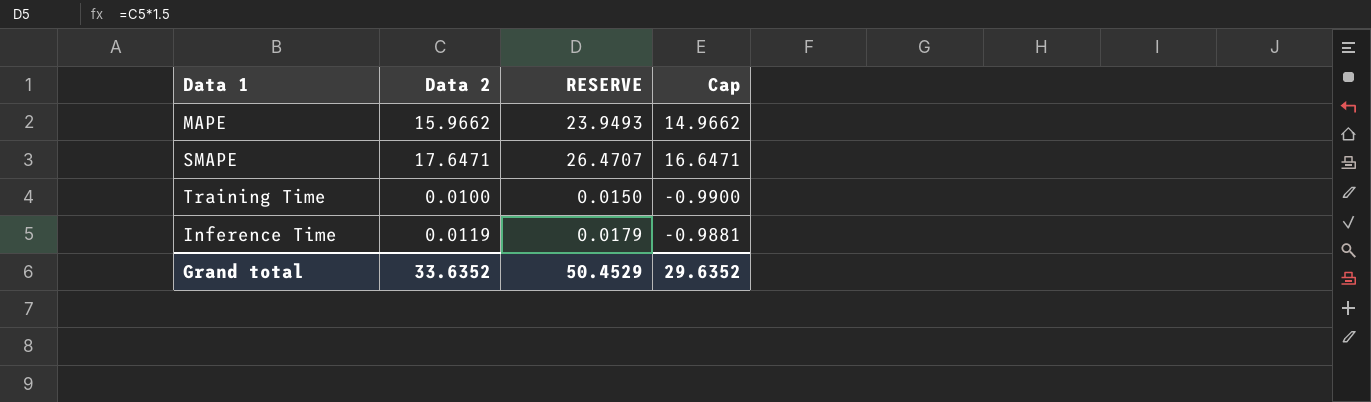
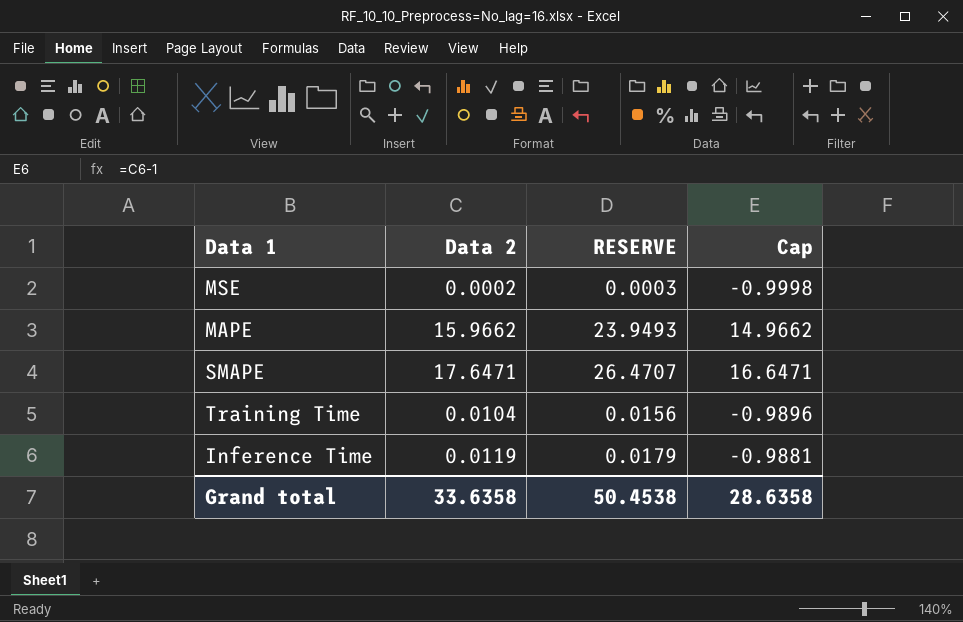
row MSE: none -> 0.0002 | 0.0003 | -0.9998
Training Time | Data 2: 0.0100 -> 0.0104
Training Time | RESERVE: 0.0150 -> 0.0156
Training Time | Cap: -0.9900 -> -0.9896
Grand total | Data 2: 33.6352 -> 33.6358
Grand total | RESERVE: 50.4529 -> 50.4538
Grand total | Cap: 29.6352 -> 28.6358

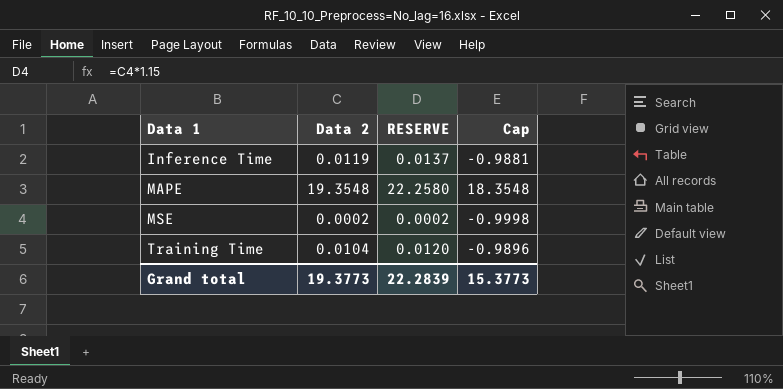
row order: none -> Data 1 ascending
column RESERVE | formula: [Data 2] * 1.5 -> [Data 2] * 1.15
row SMAPE: 17.6471 | 26.4707 | 16.6471 -> none
MAPE | Data 2: 15.9662 -> 19.3548
MAPE | Cap: 14.9662 -> 18.3548
Grand total | Data 2: 33.6358 -> 19.3773
Grand total | RESERVE: 50.4538 -> 22.2839
Grand total | Cap: 28.6358 -> 15.3773

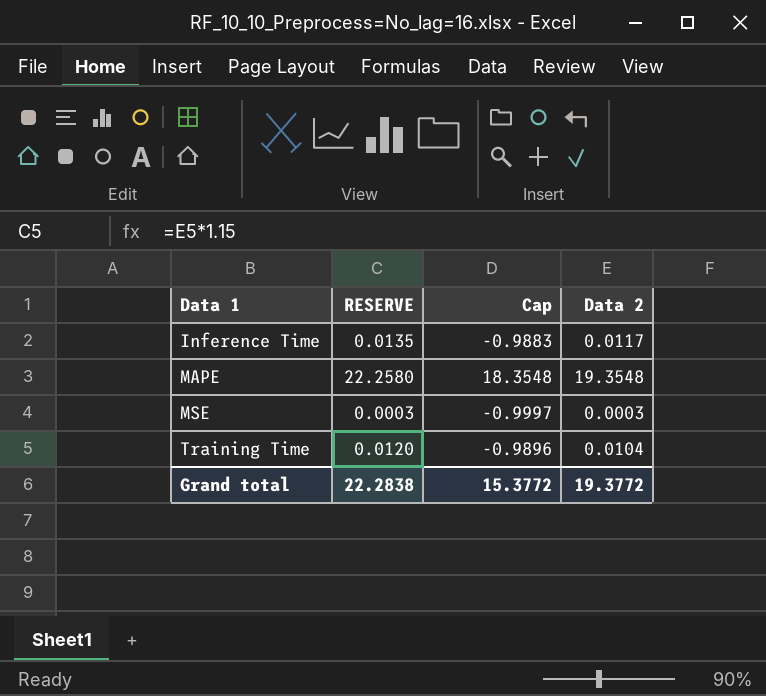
column Data 2 | position: 2 -> 4
Inference Time | RESERVE: 0.0137 -> 0.0135
Inference Time | Cap: -0.9881 -> -0.9883
Inference Time | Data 2: 0.0119 -> 0.0117
MSE | RESERVE: 0.0002 -> 0.0003
MSE | Cap: -0.9998 -> -0.9997
MSE | Data 2: 0.0002 -> 0.0003
Grand total | RESERVE: 22.2839 -> 22.2838
Grand total | Cap: 15.3773 -> 15.3772
Grand total | Data 2: 19.3773 -> 19.3772

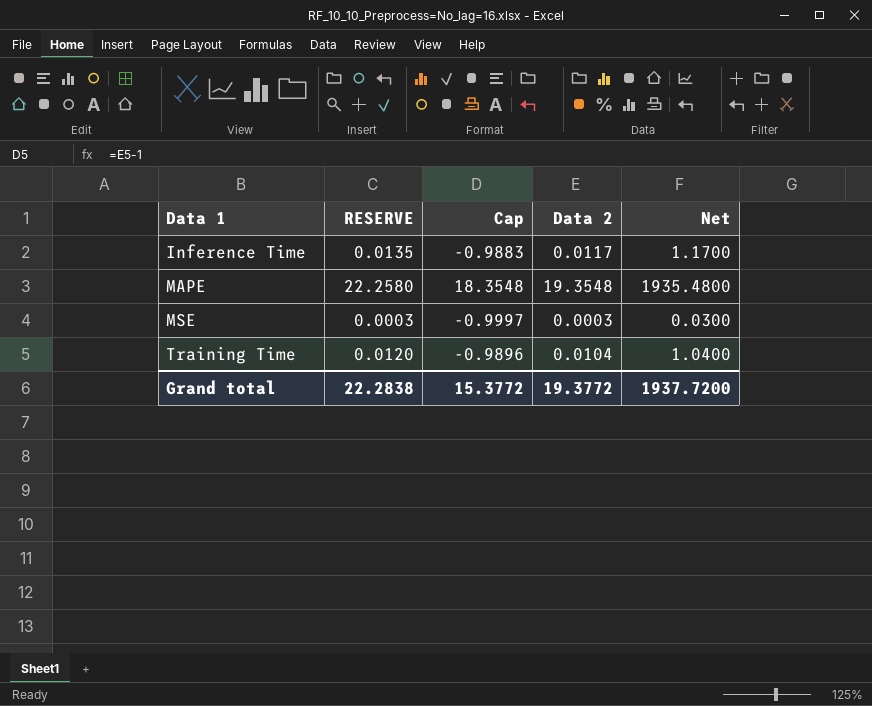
column Net | formula: none -> [Data 2] * 100

